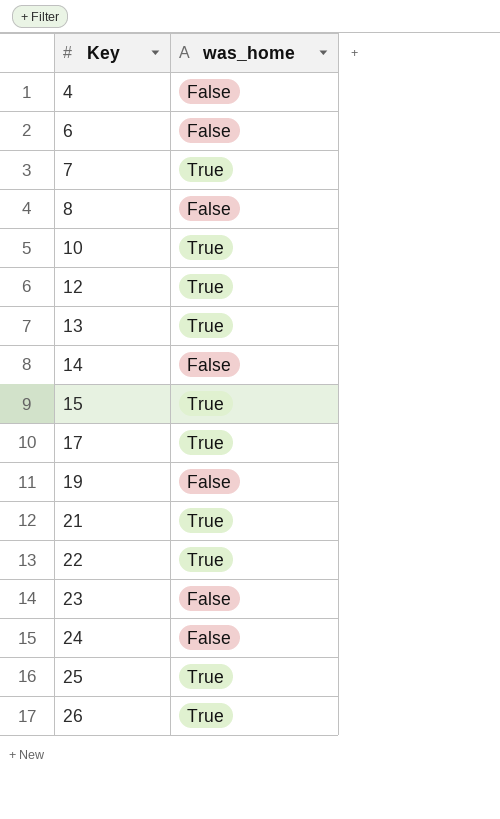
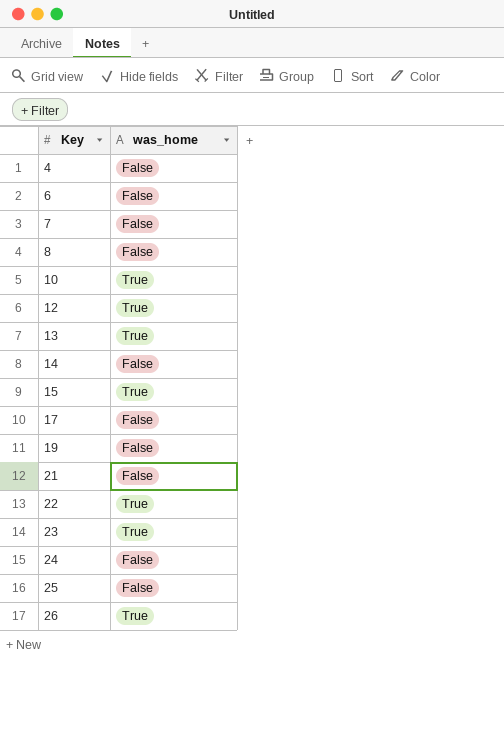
7 | was_home: True -> False
17 | was_home: True -> False
21 | was_home: True -> False
23 | was_home: False -> True
25 | was_home: True -> False

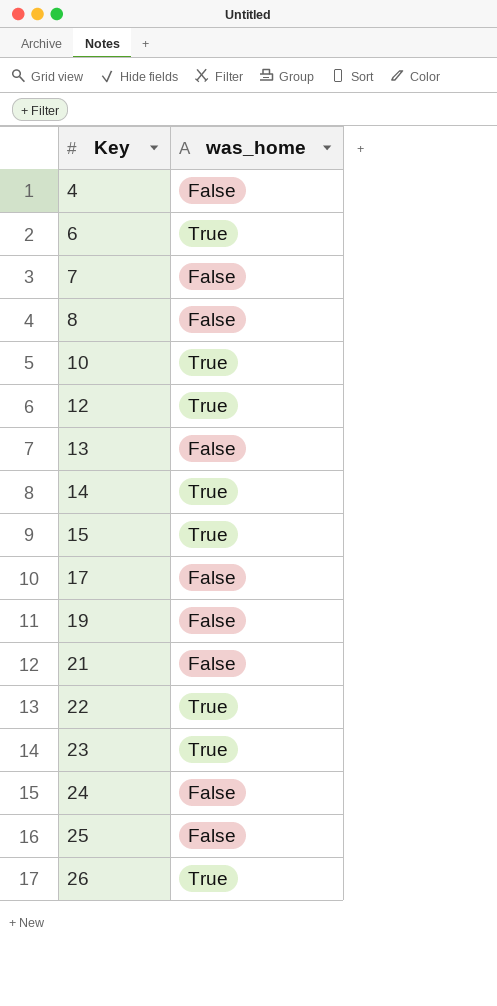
6 | was_home: False -> True
13 | was_home: True -> False
14 | was_home: False -> True

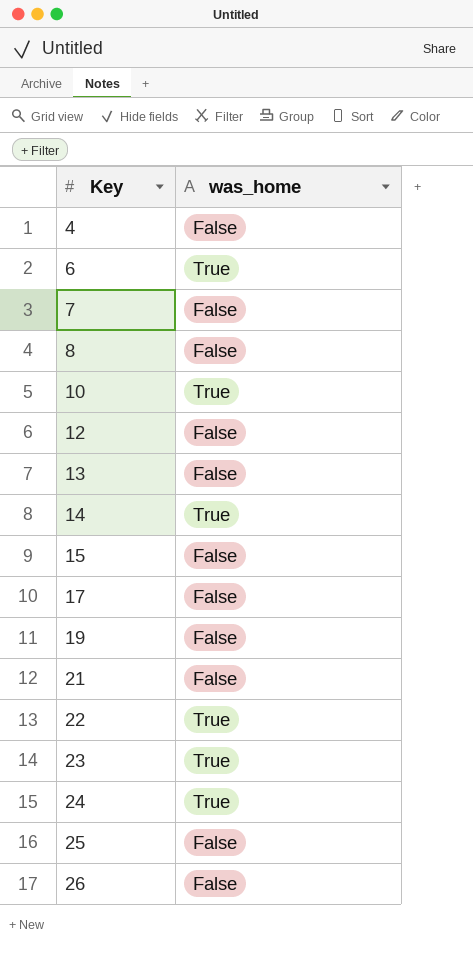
12 | was_home: True -> False
15 | was_home: True -> False
24 | was_home: False -> True
26 | was_home: True -> False

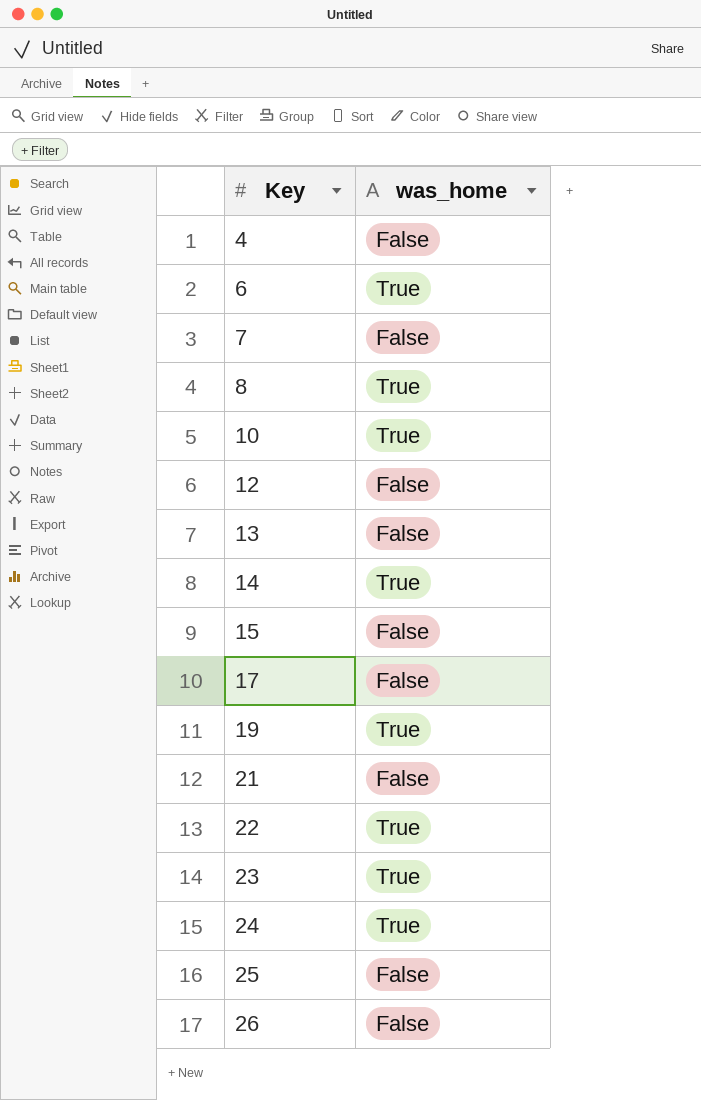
8 | was_home: False -> True
19 | was_home: False -> True

